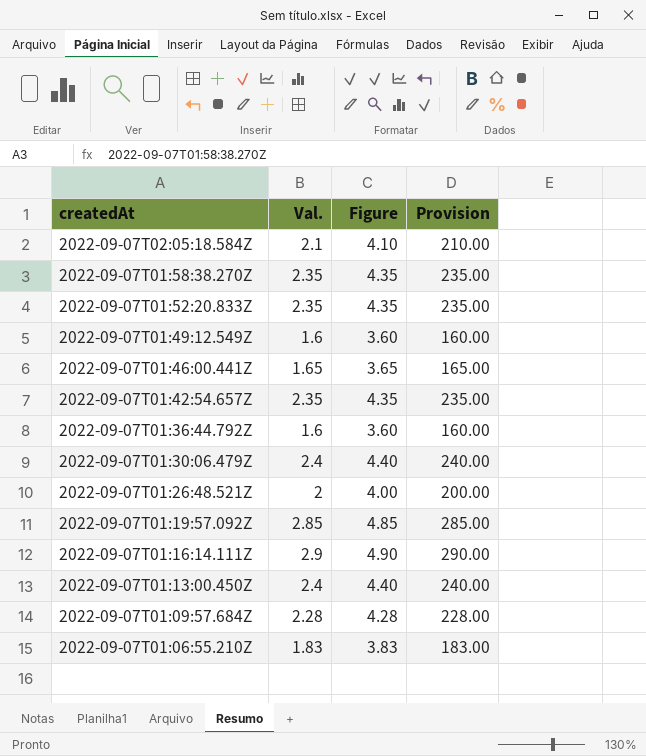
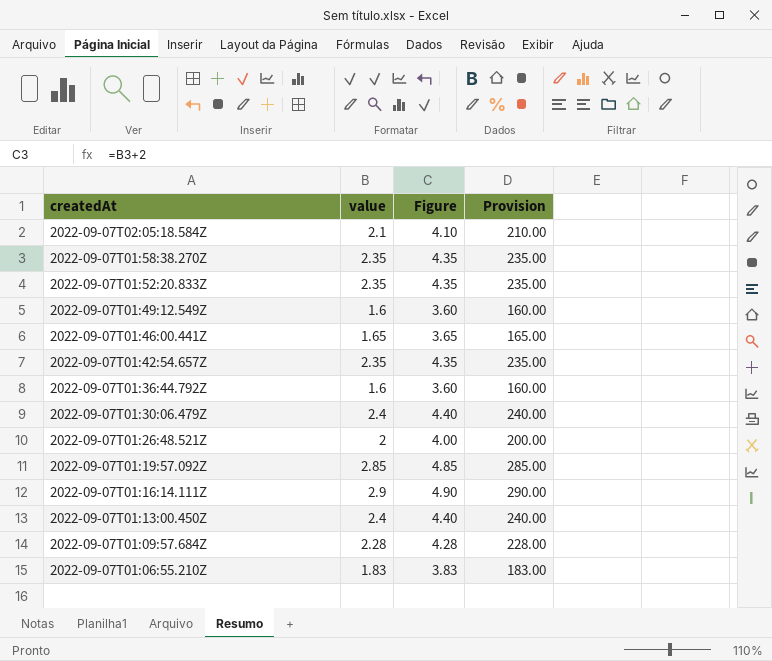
column name: Val. -> value

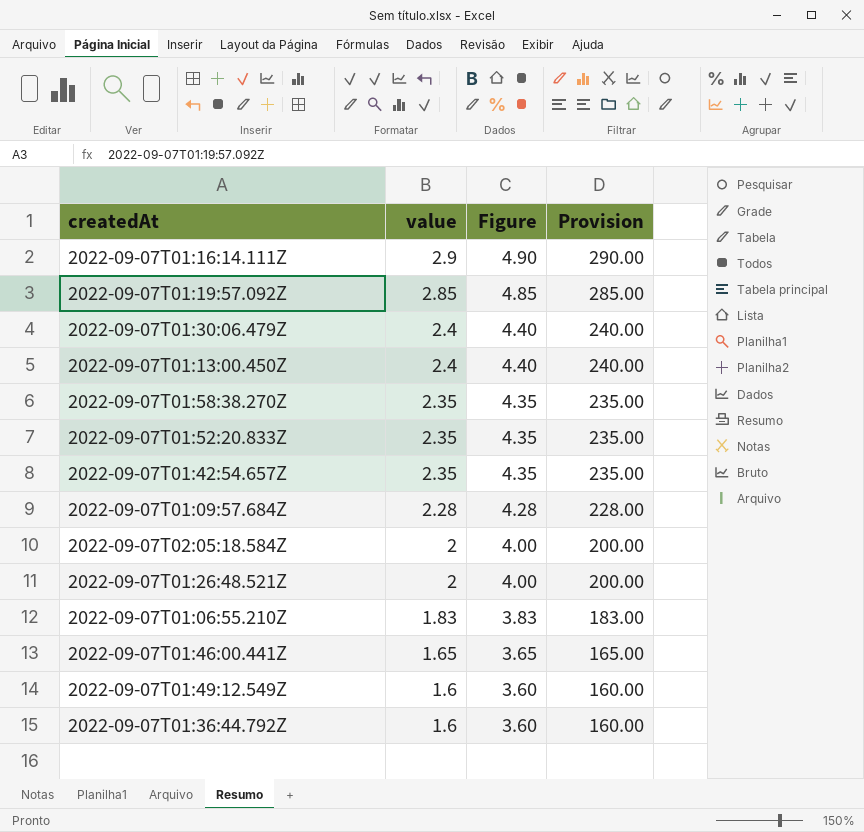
row order: createdAt descending -> value descending
2022-09-07T02:05:18.584Z | value: 2.1 -> 2
2022-09-07T02:05:18.584Z | Figure: 4.10 -> 4.00
2022-09-07T02:05:18.584Z | Provision: 210.00 -> 200.00

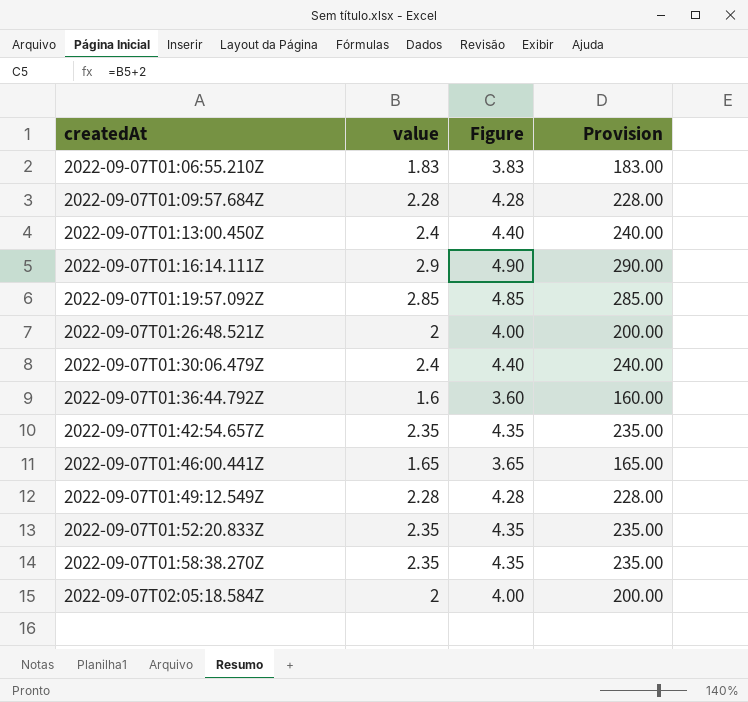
row order: value descending -> createdAt ascending
2022-09-07T01:49:12.549Z | value: 1.6 -> 2.28
2022-09-07T01:49:12.549Z | Figure: 3.60 -> 4.28
2022-09-07T01:49:12.549Z | Provision: 160.00 -> 228.00

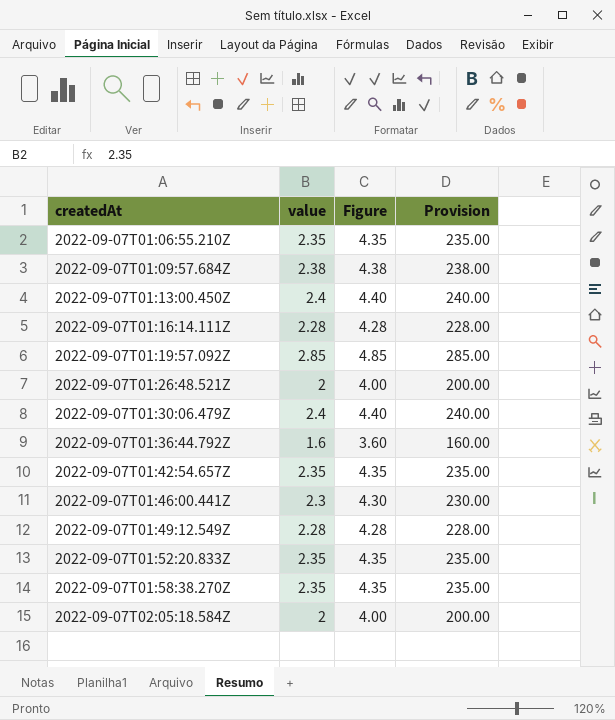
2022-09-07T01:06:55.210Z | value: 1.83 -> 2.35
2022-09-07T01:06:55.210Z | Figure: 3.83 -> 4.35
2022-09-07T01:06:55.210Z | Provision: 183.00 -> 235.00
2022-09-07T01:09:57.684Z | value: 2.28 -> 2.38
2022-09-07T01:09:57.684Z | Figure: 4.28 -> 4.38
2022-09-07T01:09:57.684Z | Provision: 228.00 -> 238.00
2022-09-07T01:16:14.111Z | value: 2.9 -> 2.28
2022-09-07T01:16:14.111Z | Figure: 4.90 -> 4.28
2022-09-07T01:16:14.111Z | Provision: 290.00 -> 228.00
2022-09-07T01:46:00.441Z | value: 1.65 -> 2.3
2022-09-07T01:46:00.441Z | Figure: 3.65 -> 4.30
2022-09-07T01:46:00.441Z | Provision: 165.00 -> 230.00

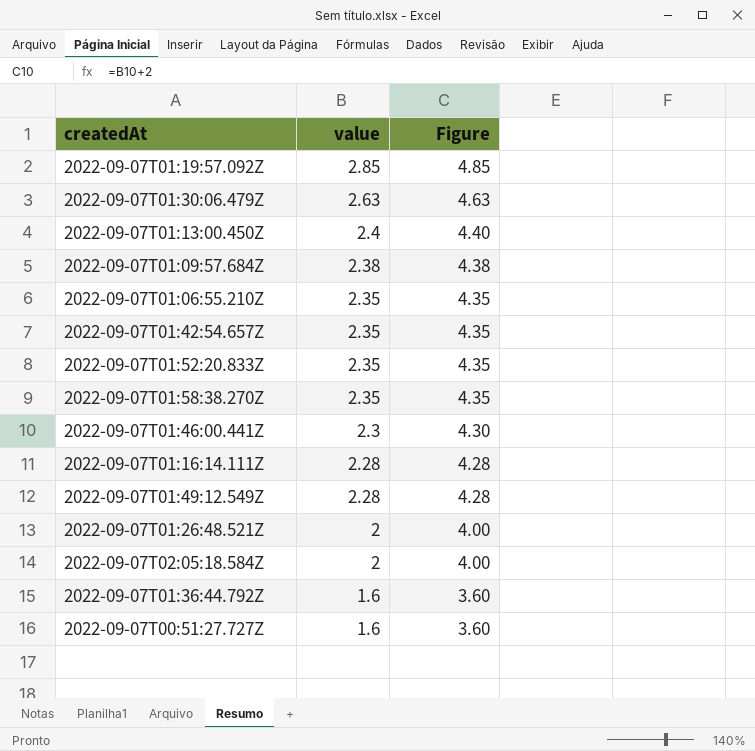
row order: createdAt ascending -> value descending
column Provision | formula: [value] * 100 -> none
2022-09-07T01:30:06.479Z | value: 2.4 -> 2.63
2022-09-07T01:30:06.479Z | Figure: 4.40 -> 4.63
row 2022-09-07T00:51:27.727Z: none -> 1.6 | 3.60

